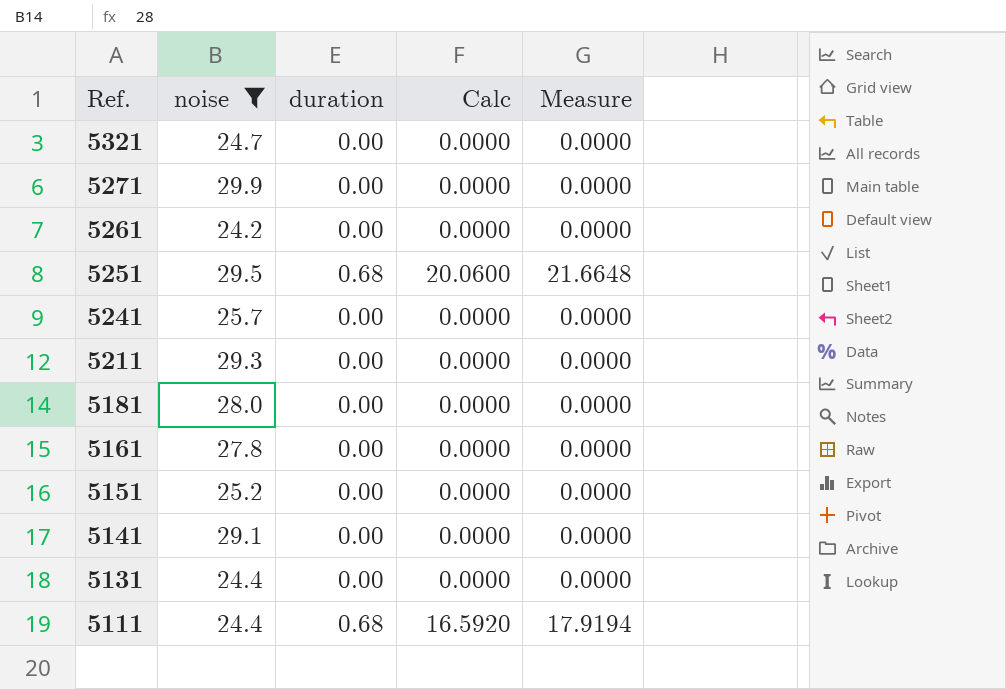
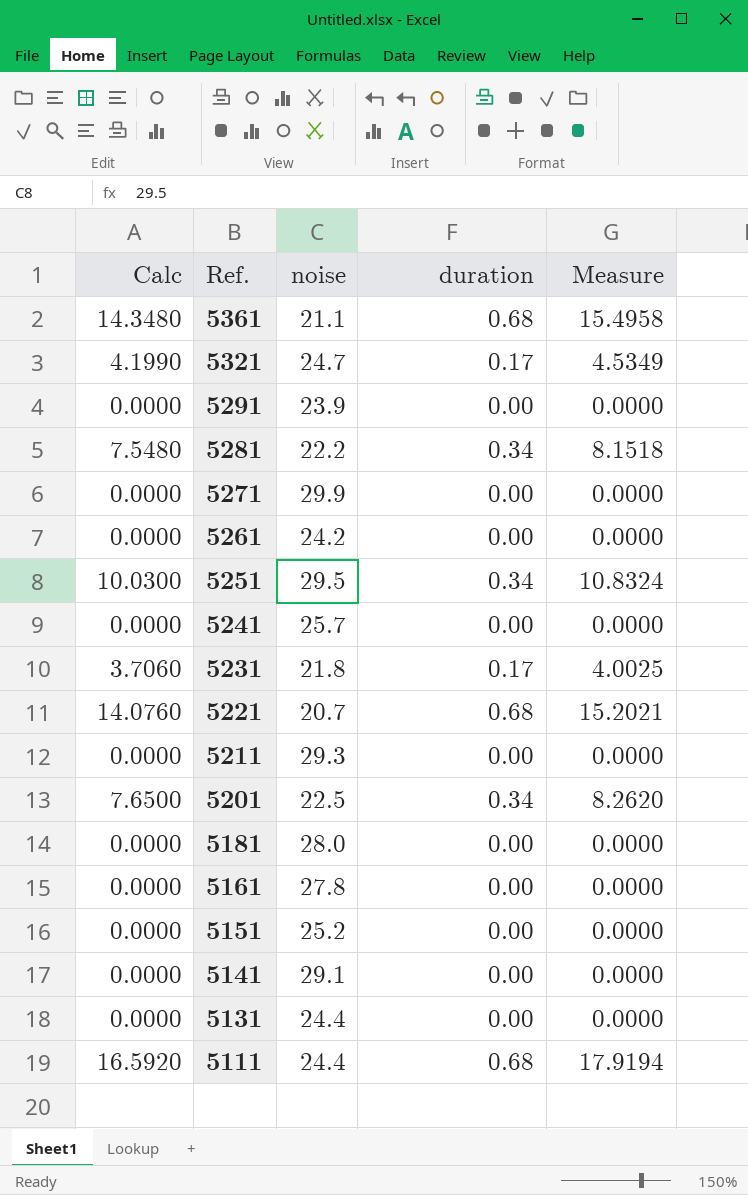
filter: noise >= 24.2 -> none
column Calc | position: 4 -> 1
5321 | Calc: 0.0000 -> 4.1990
5321 | duration: 0.00 -> 0.17
5321 | Measure: 0.0000 -> 4.5349
5251 | Calc: 20.0600 -> 10.0300
5251 | duration: 0.68 -> 0.34
5251 | Measure: 21.6648 -> 10.8324

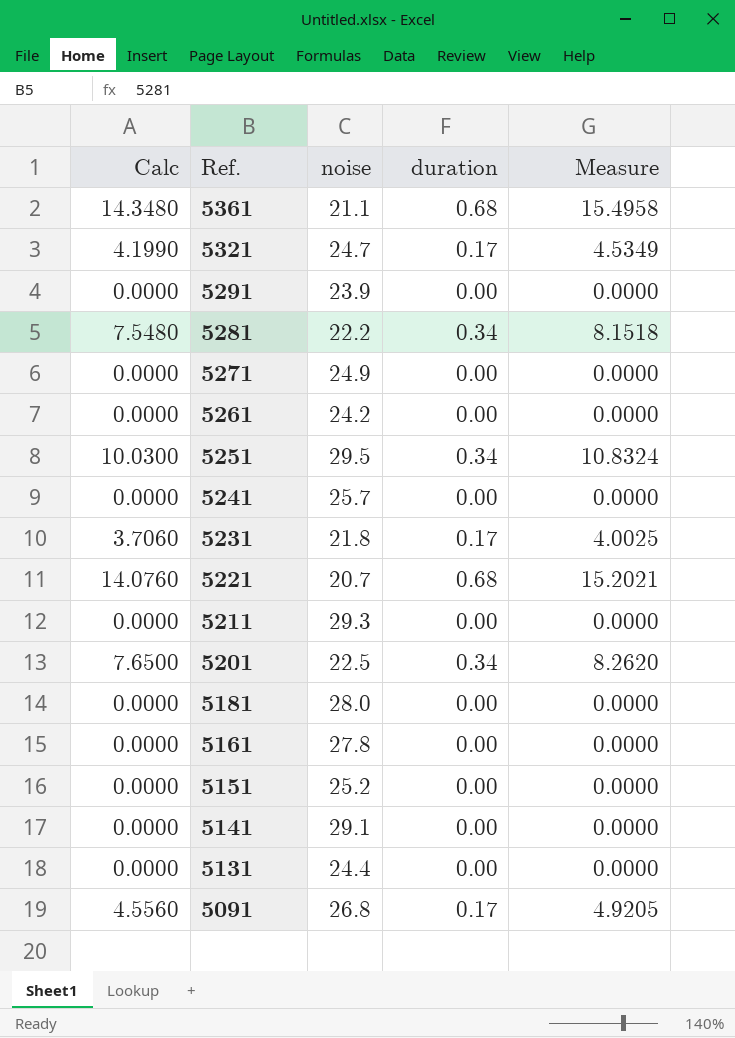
row 5111: 16.5920 | 24.4 | 0.68 | 17.9194 -> none
5271 | noise: 29.9 -> 24.9
row 5091: none -> 4.5560 | 26.8 | 0.17 | 4.9205

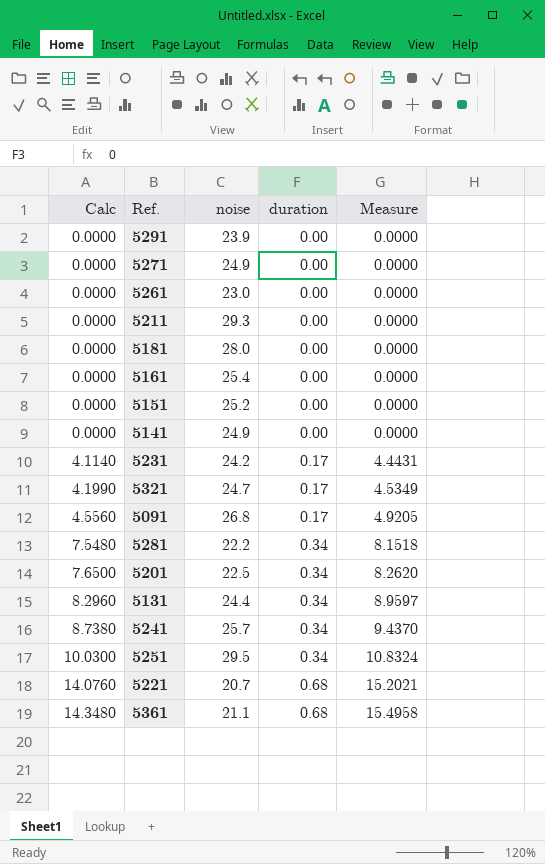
row order: Ref. descending -> Calc ascending
5261 | noise: 24.2 -> 23.0
5161 | noise: 27.8 -> 25.4
5141 | noise: 29.1 -> 24.9
5231 | Calc: 3.7060 -> 4.1140
5231 | noise: 21.8 -> 24.2
5231 | Measure: 4.0025 -> 4.4431
5131 | Calc: 0.0000 -> 8.2960
5131 | duration: 0.00 -> 0.34
5131 | Measure: 0.0000 -> 8.9597
5241 | Calc: 0.0000 -> 8.7380
5241 | duration: 0.00 -> 0.34
5241 | Measure: 0.0000 -> 9.4370

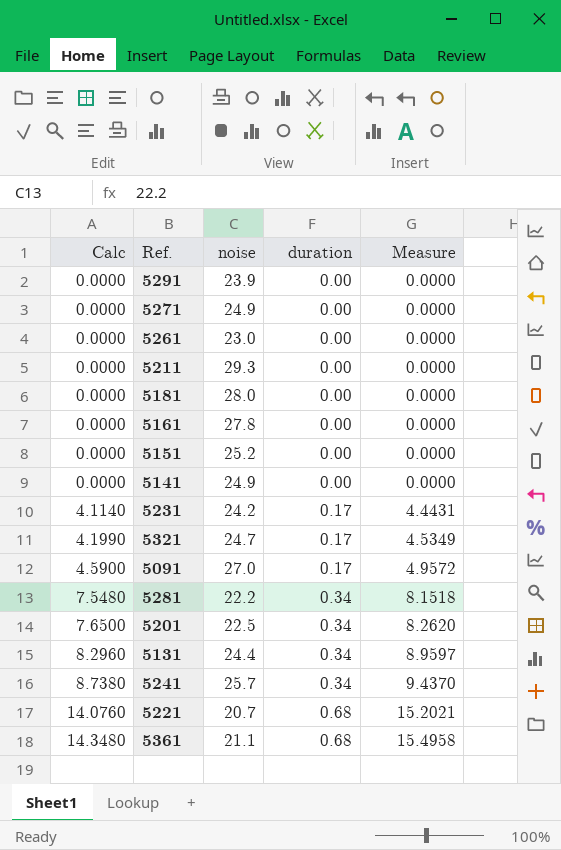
row 5251: 10.0300 | 29.5 | 0.34 | 10.8324 -> none
5161 | noise: 25.4 -> 27.8
5091 | Calc: 4.5560 -> 4.5900
5091 | noise: 26.8 -> 27.0
5091 | Measure: 4.9205 -> 4.9572

